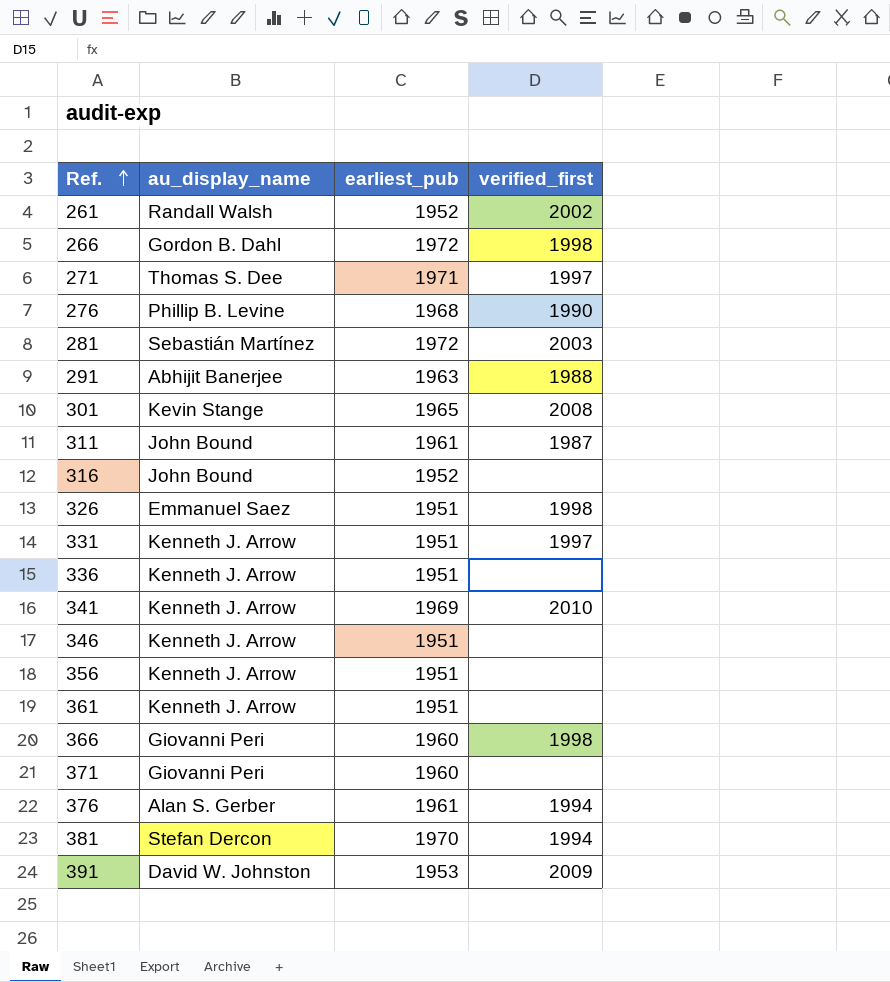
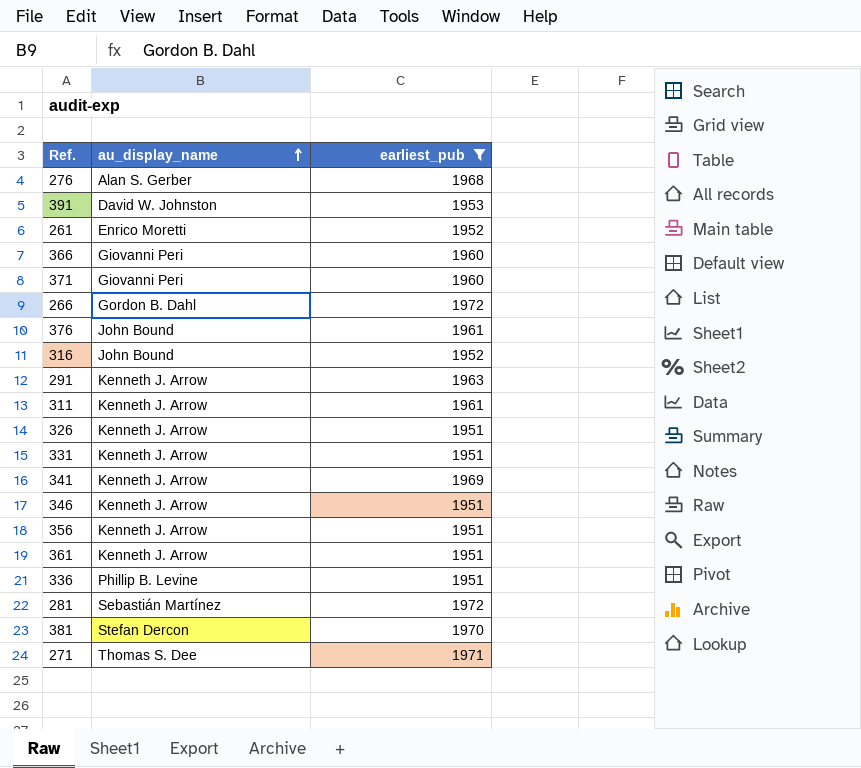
filter: none -> earliest_pub != 1965
row order: Ref. ascending -> au_display_name ascending
column verified_first | position: 4 -> none
276 | au_display_name: Phillip B. Levine -> Alan S. Gerber
261 | au_display_name: Randall Walsh -> Enrico Moretti
376 | au_display_name: Alan S. Gerber -> John Bound
291 | au_display_name: Abhijit Banerjee -> Kenneth J. Arrow
311 | au_display_name: John Bound -> Kenneth J. Arrow
326 | au_display_name: Emmanuel Saez -> Kenneth J. Arrow
336 | au_display_name: Kenneth J. Arrow -> Phillip B. Levine

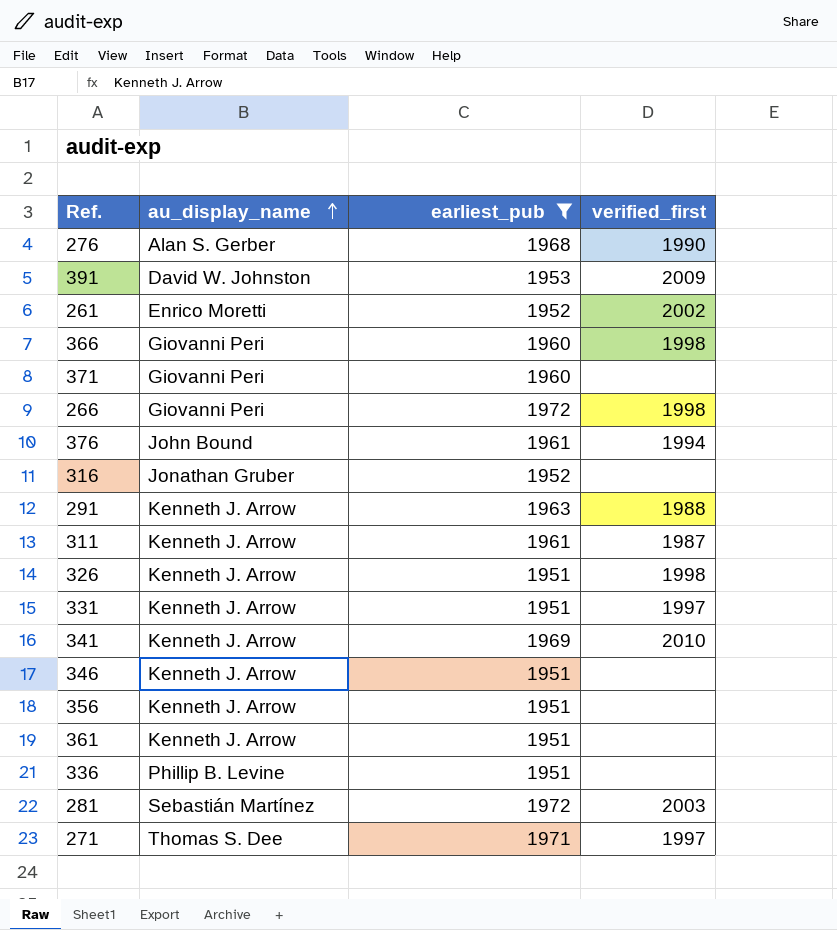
column verified_first | position: none -> 4
row 381: Stefan Dercon | 1970 -> none
266 | au_display_name: Gordon B. Dahl -> Giovanni Peri
316 | au_display_name: John Bound -> Jonathan Gruber

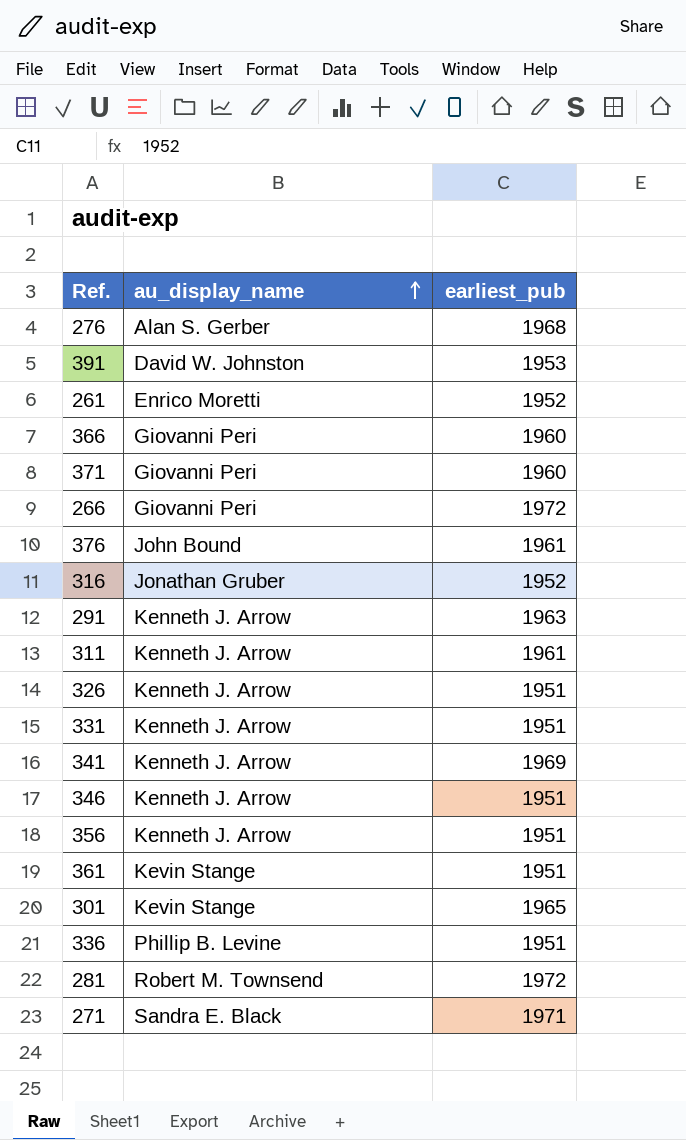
filter: earliest_pub != 1965 -> none
column verified_first | position: 4 -> none
361 | au_display_name: Kenneth J. Arrow -> Kevin Stange
281 | au_display_name: Sebastián Martínez -> Robert M. Townsend
271 | au_display_name: Thomas S. Dee -> Sandra E. Black

